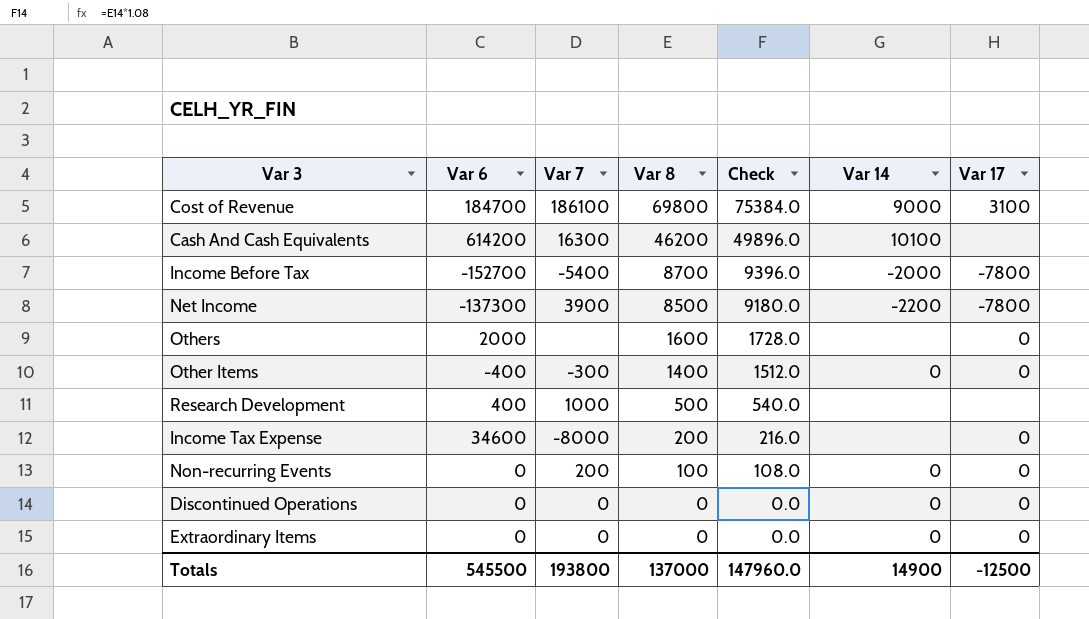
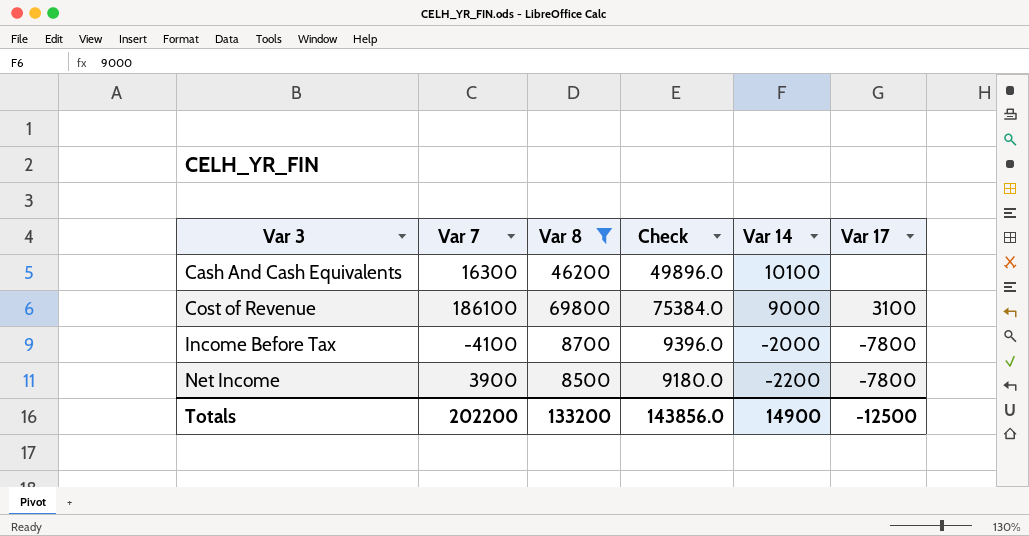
filter: none -> Var 8 >= 8500
row order: Var 8 descending -> Var 3 ascending
column Var 6 | position: 2 -> none
Income Before Tax | Var 7: -5400 -> -4100
Totals | Var 7: 193800 -> 202200
Totals | Var 8: 137000 -> 133200
Totals | Check: 147960.0 -> 143856.0

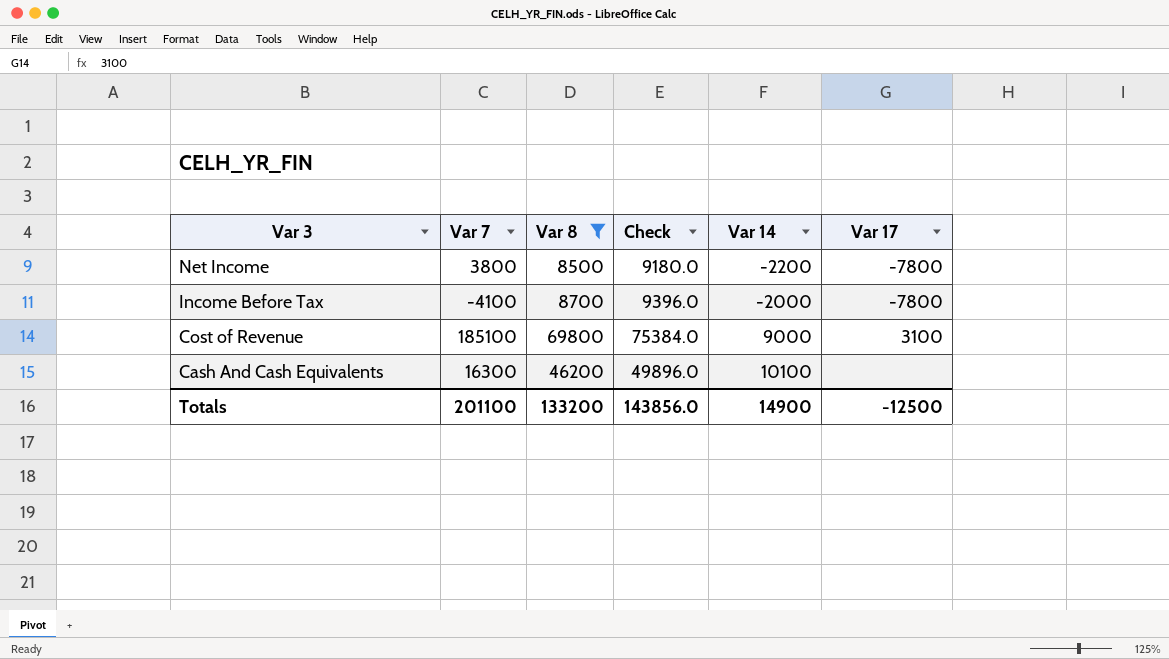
row order: Var 3 ascending -> Var 3 descending
Net Income | Var 7: 3900 -> 3800
Cost of Revenue | Var 7: 186100 -> 185100
Totals | Var 7: 202200 -> 201100

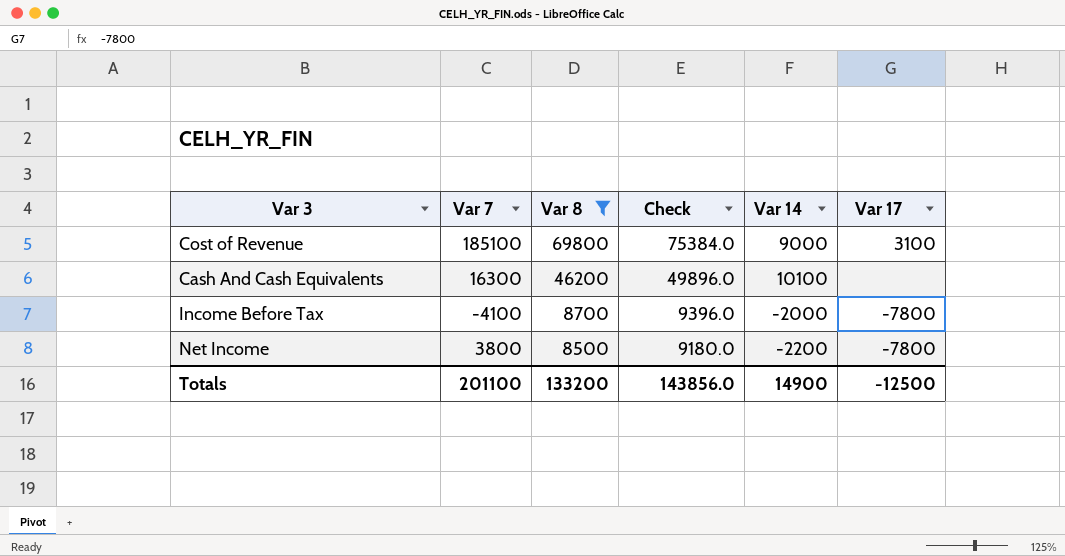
row order: Var 3 descending -> Var 8 descending

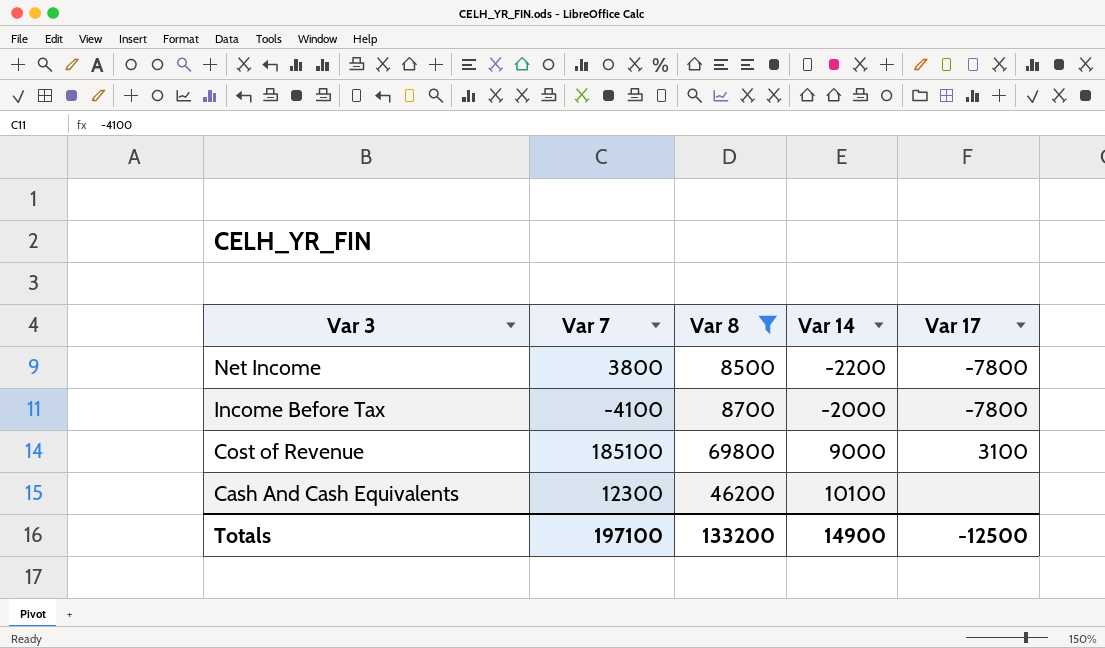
row order: Var 8 descending -> Var 3 descending
column Check | formula: [Var 8] * 1.08 -> none
Cash And Cash Equivalents | Var 7: 16300 -> 12300
Totals | Var 7: 201100 -> 197100

